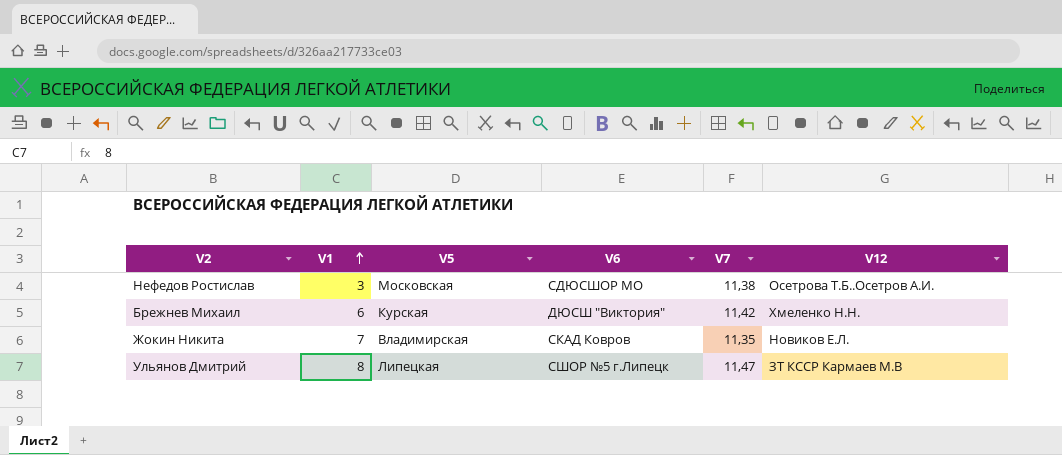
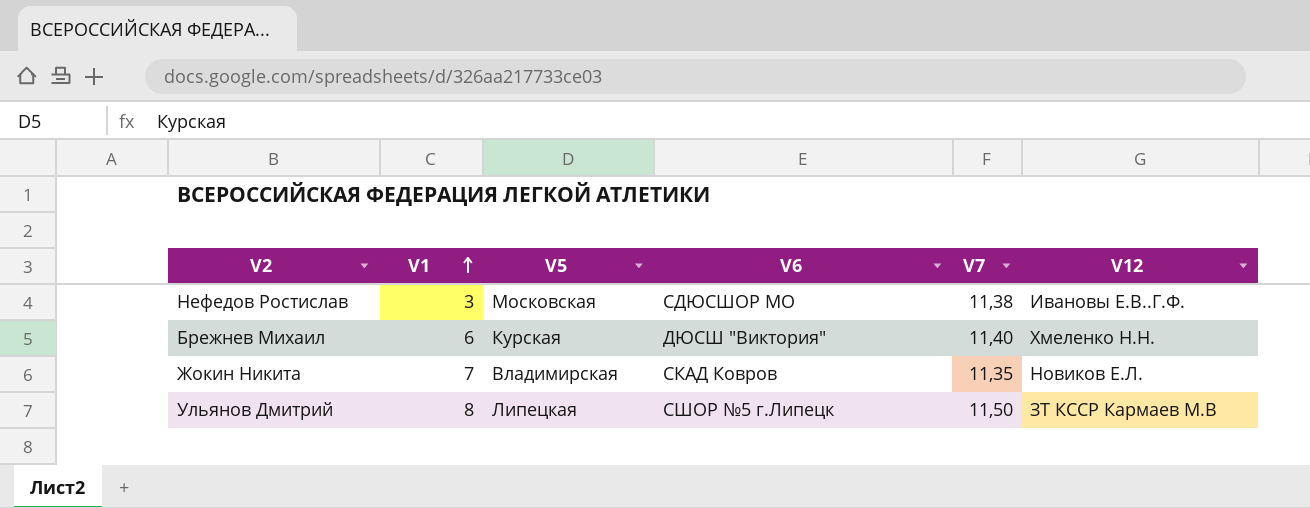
Нефедов Ростислав | V12: Осетрова Т.Б..Осетров А.И. -> Ивановы Е.В..Г.Ф.
Брежнев Михаил | V7: 11,42 -> 11,40
Ульянов Дмитрий | V7: 11,47 -> 11,50

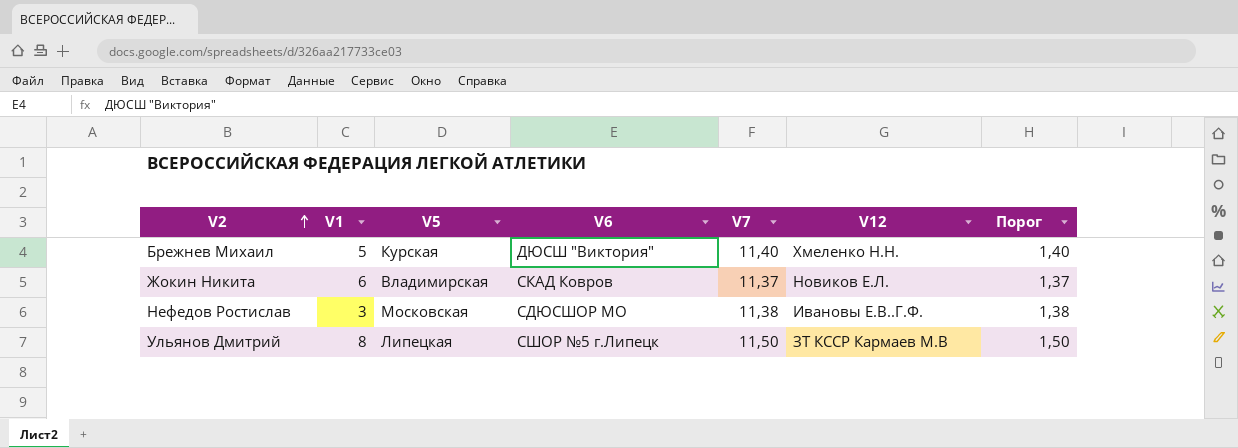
row order: V1 ascending -> V2 ascending
column Порог | formula: none -> [V7] - 10
Брежнев Михаил | V1: 6 -> 5
Жокин Никита | V1: 7 -> 6
Жокин Никита | V7: 11,35 -> 11,37

